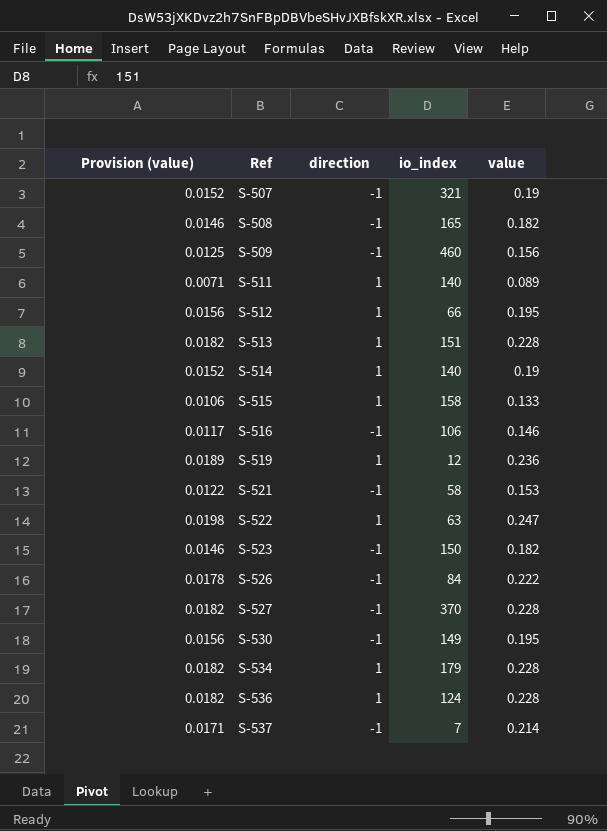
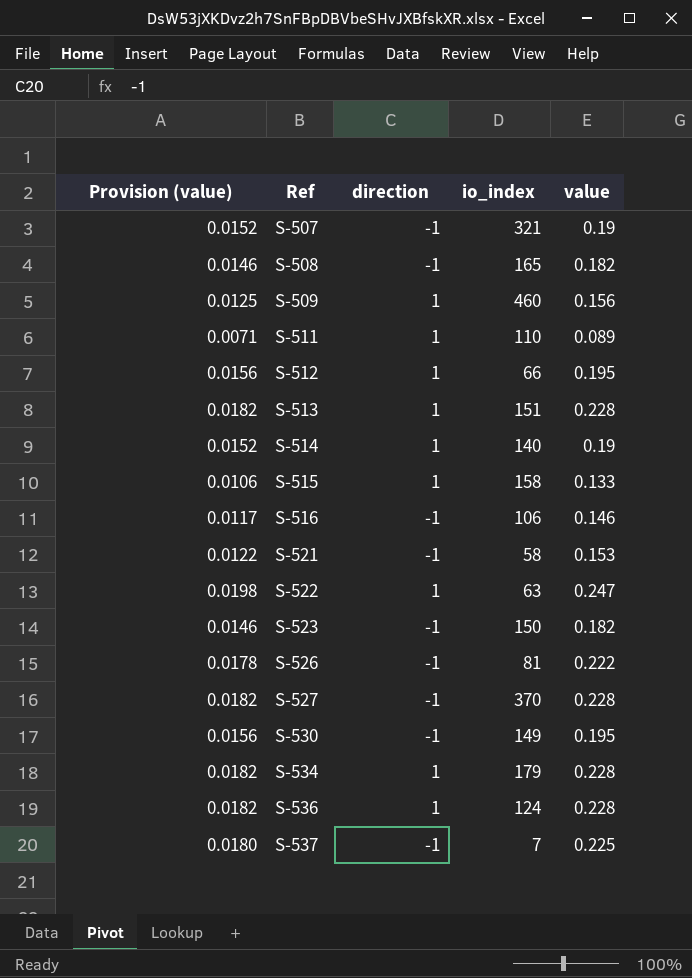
row S-519: 0.0189 | 1 | 12 | 0.236 -> none
S-509 | direction: -1 -> 1
S-511 | io_index: 140 -> 110
S-526 | io_index: 84 -> 81
S-537 | Provision (value): 0.0171 -> 0.0180
S-537 | value: 0.214 -> 0.225

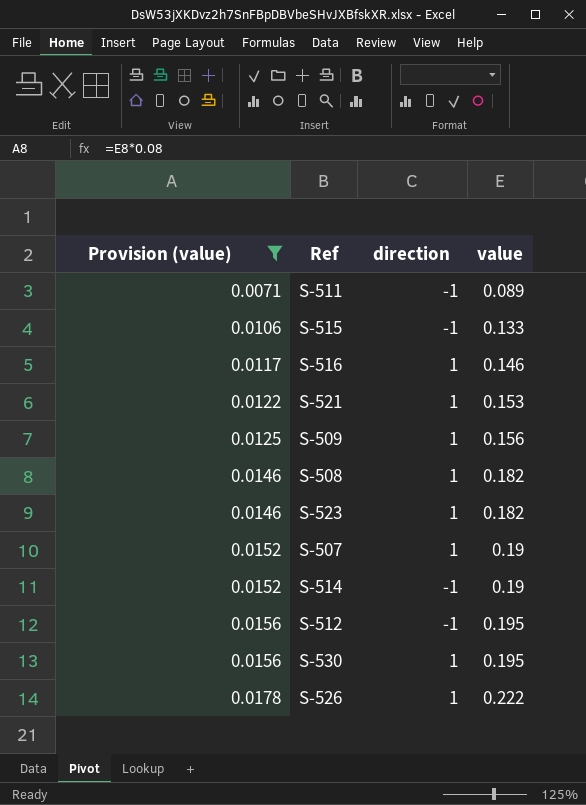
filter: none -> Provision (value) <= 0.0178
row order: Ref ascending -> Provision (value) ascending
column io_index | position: 4 -> none
S-511 | direction: 1 -> -1
S-515 | direction: 1 -> -1
S-516 | direction: -1 -> 1
S-521 | direction: -1 -> 1
S-508 | direction: -1 -> 1
S-523 | direction: -1 -> 1
S-507 | direction: -1 -> 1
S-514 | direction: 1 -> -1
S-512 | direction: 1 -> -1
S-530 | direction: -1 -> 1
S-526 | direction: -1 -> 1

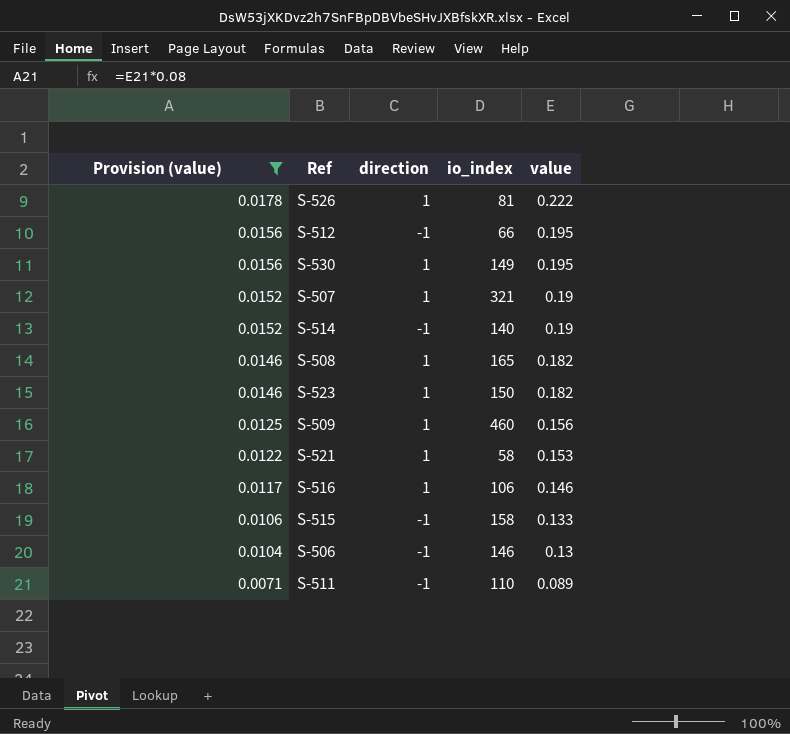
row order: Provision (value) ascending -> Provision (value) descending
column io_index | position: none -> 4
row S-506: none -> 0.0104 | -1 | 146 | 0.13

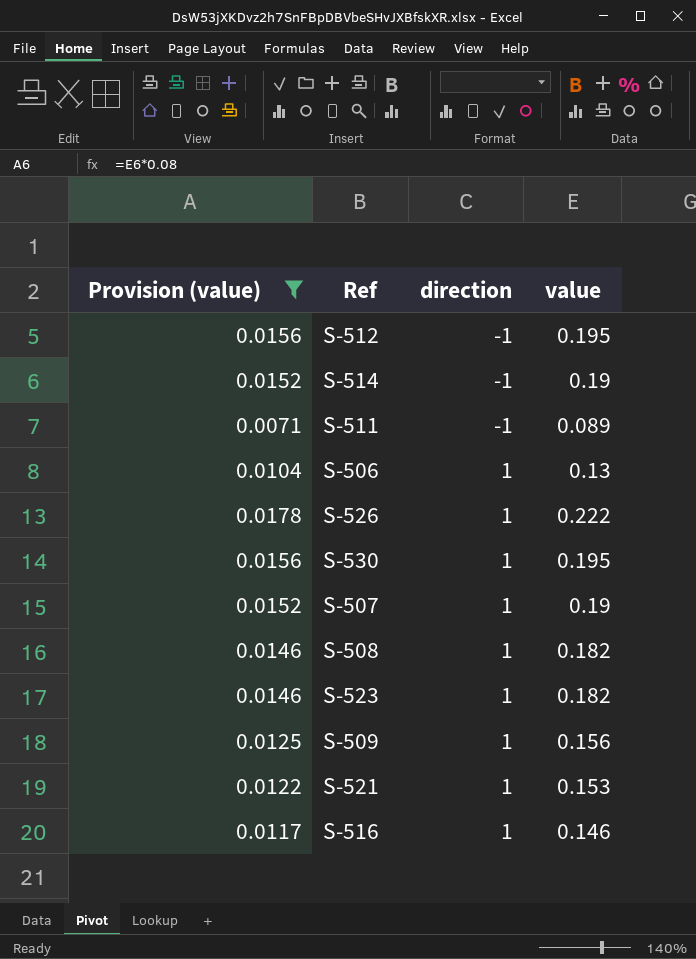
row order: Provision (value) descending -> direction ascending
column io_index | position: 4 -> none
row S-515: 0.0106 | -1 | 158 | 0.133 -> none
S-506 | direction: -1 -> 1

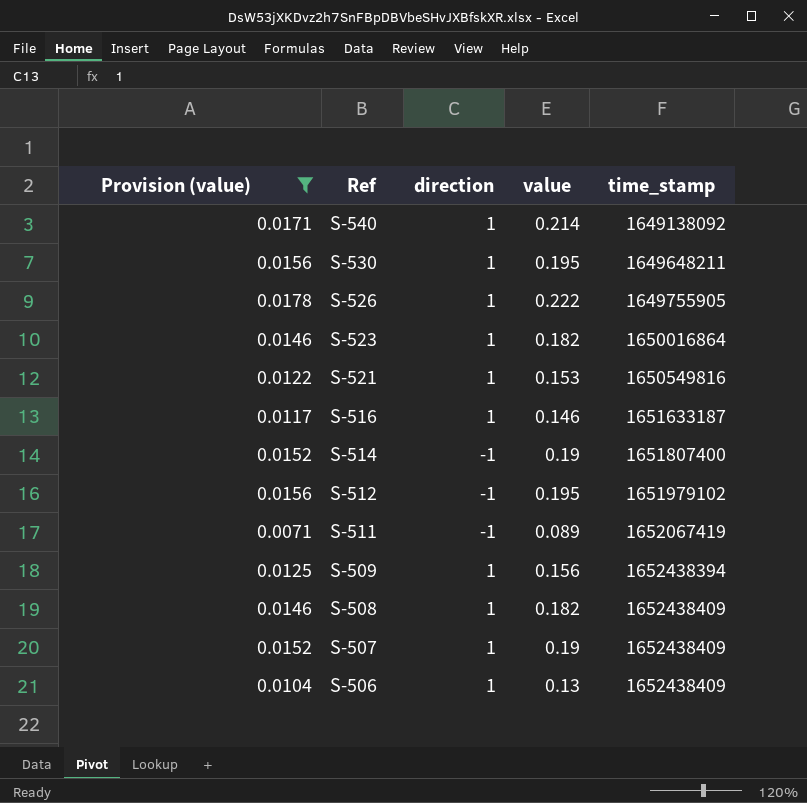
row order: direction ascending -> Ref descending
column time_stamp | position: none -> 5
row S-540: none -> 0.0171 | 1 | 0.214 | 1649138092

